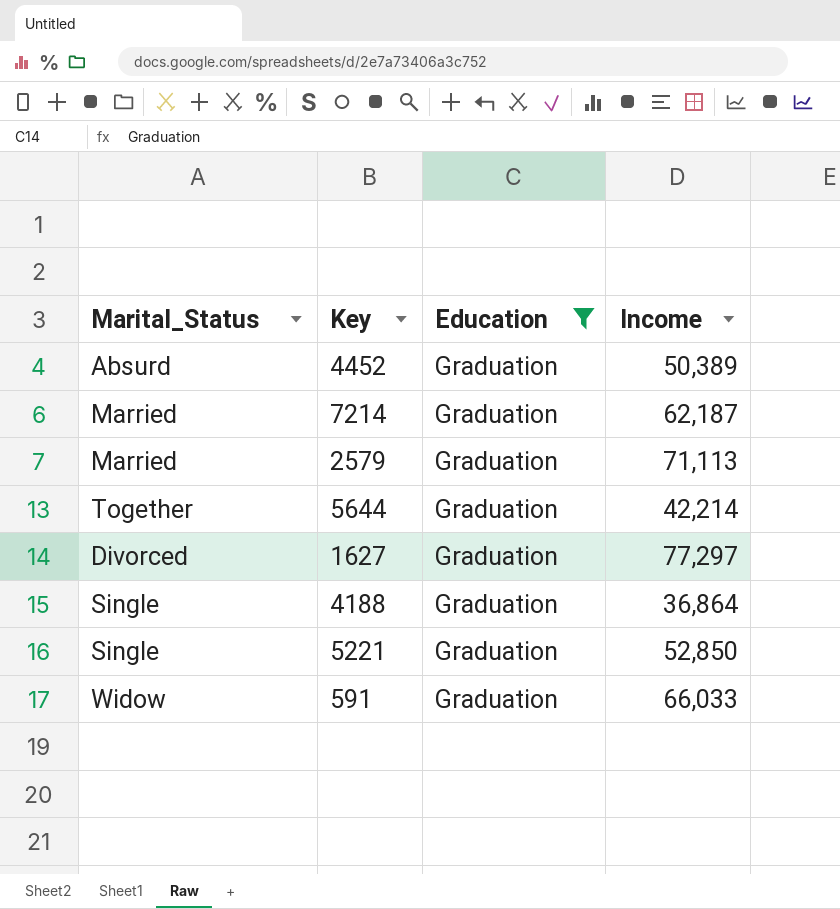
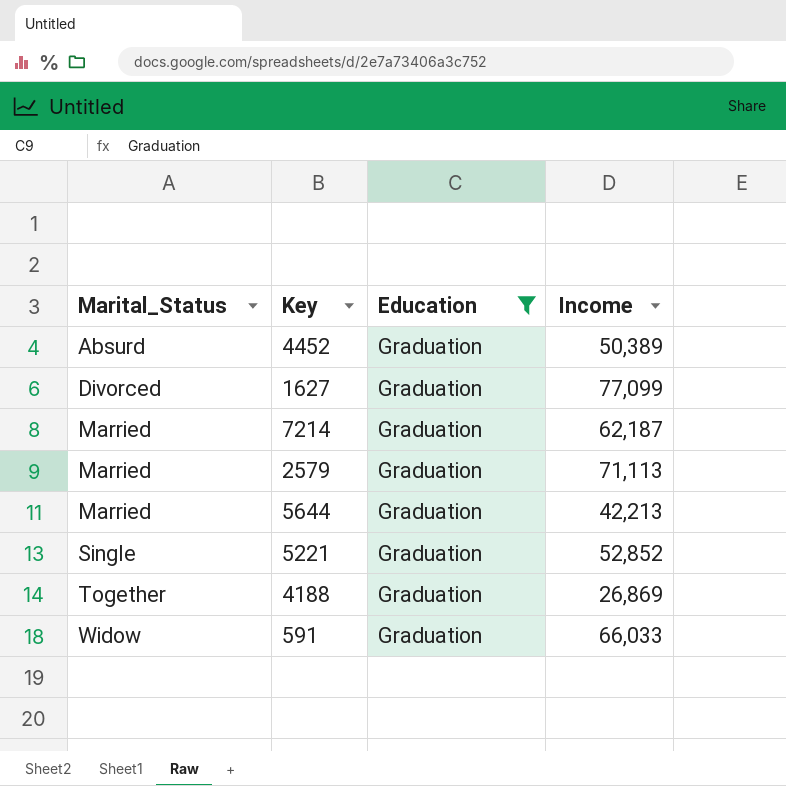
row order: none -> Marital_Status ascending
1627 | Income: 77,297 -> 77,099
5644 | Marital_Status: Together -> Married
5644 | Income: 42,214 -> 42,213
5221 | Income: 52,850 -> 52,852
4188 | Marital_Status: Single -> Together
4188 | Income: 36,864 -> 26,869

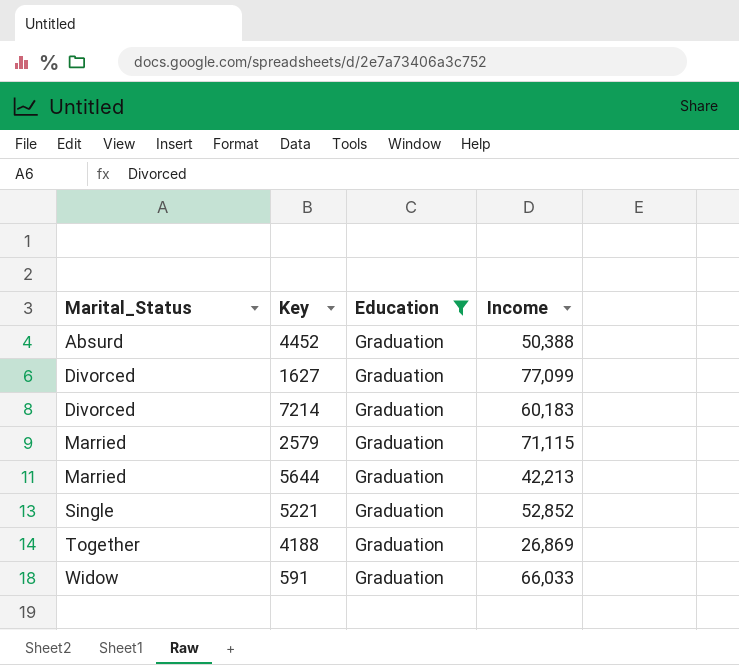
4452 | Income: 50,389 -> 50,388
7214 | Marital_Status: Married -> Divorced
7214 | Income: 62,187 -> 60,183
2579 | Income: 71,113 -> 71,115

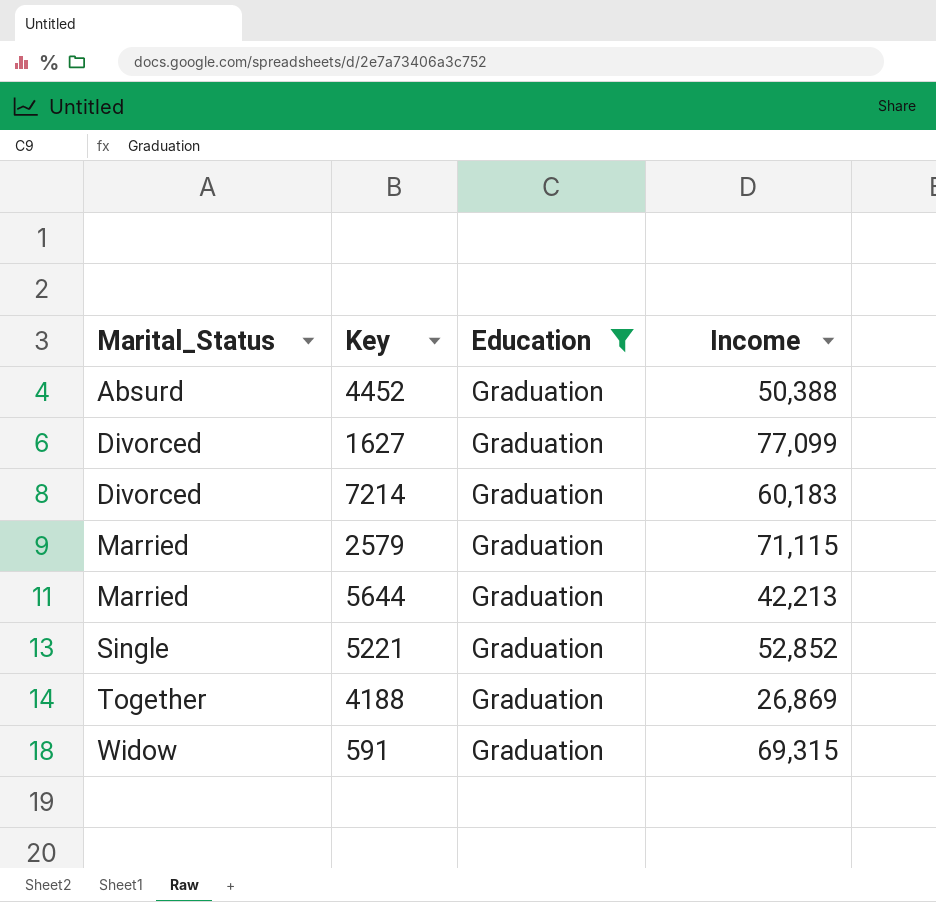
591 | Income: 66,033 -> 69,315

